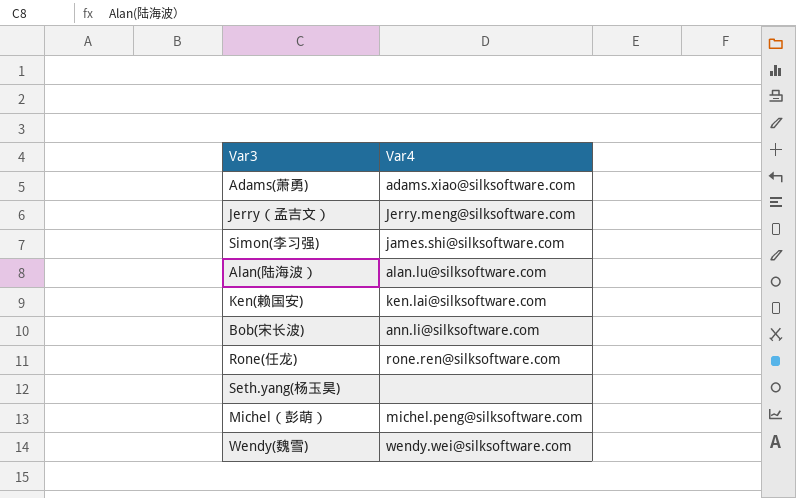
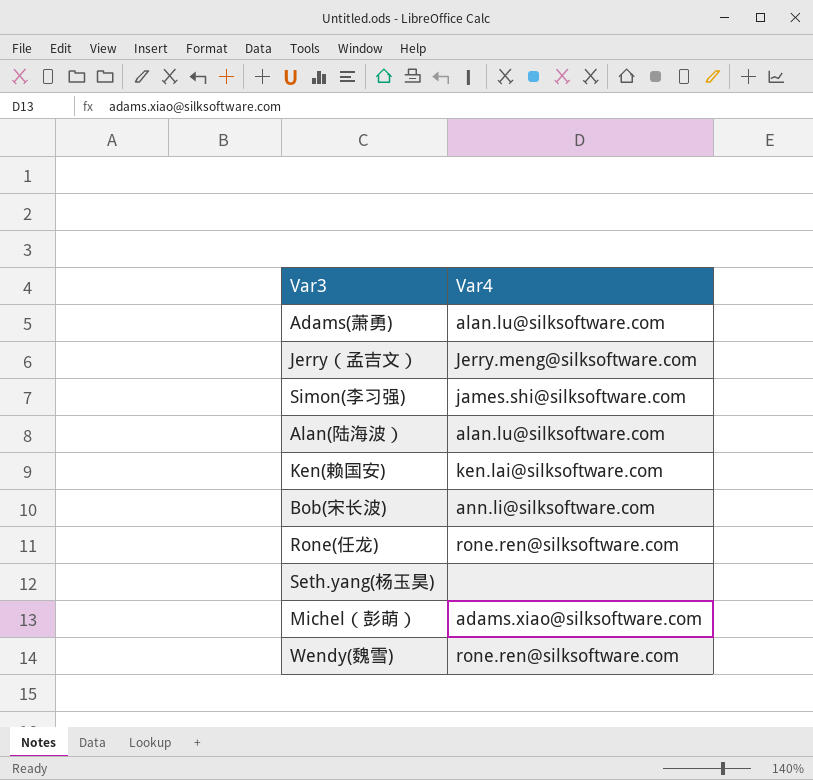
Adams(萧勇) | Var4: adams.xiao@silksoftware.com -> alan.lu@silksoftware.com
Michel（彭萌） | Var4: michel.peng@silksoftware.com -> adams.xiao@silksoftware.com
Wendy(魏雪) | Var4: wendy.wei@silksoftware.com -> rone.ren@silksoftware.com

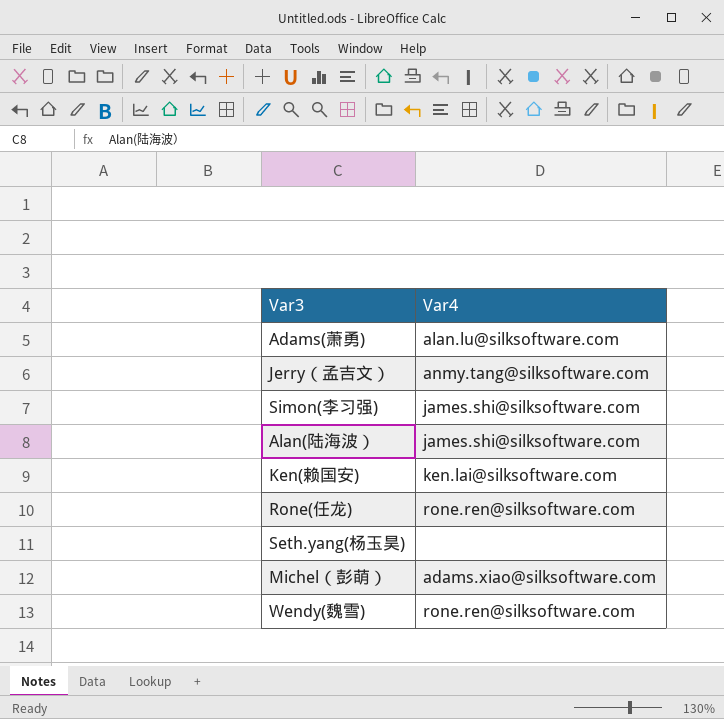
row Bob(宋长波): ann.li@silksoftware.com -> none
Jerry（孟吉文） | Var4: Jerry.meng@silksoftware.com -> anmy.tang@silksoftware.com
Alan(陆海波） | Var4: alan.lu@silksoftware.com -> james.shi@silksoftware.com

